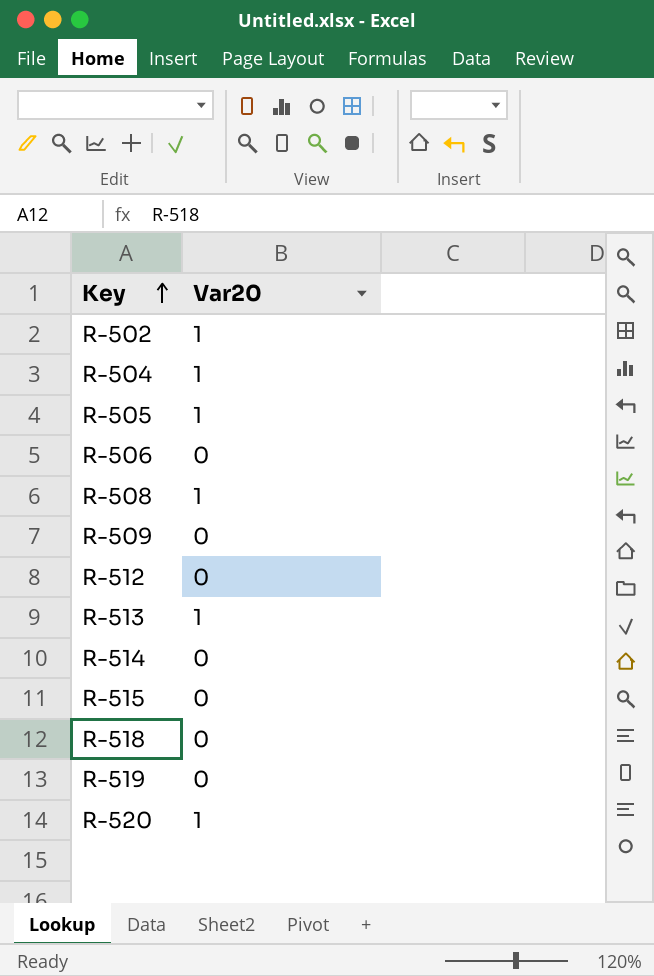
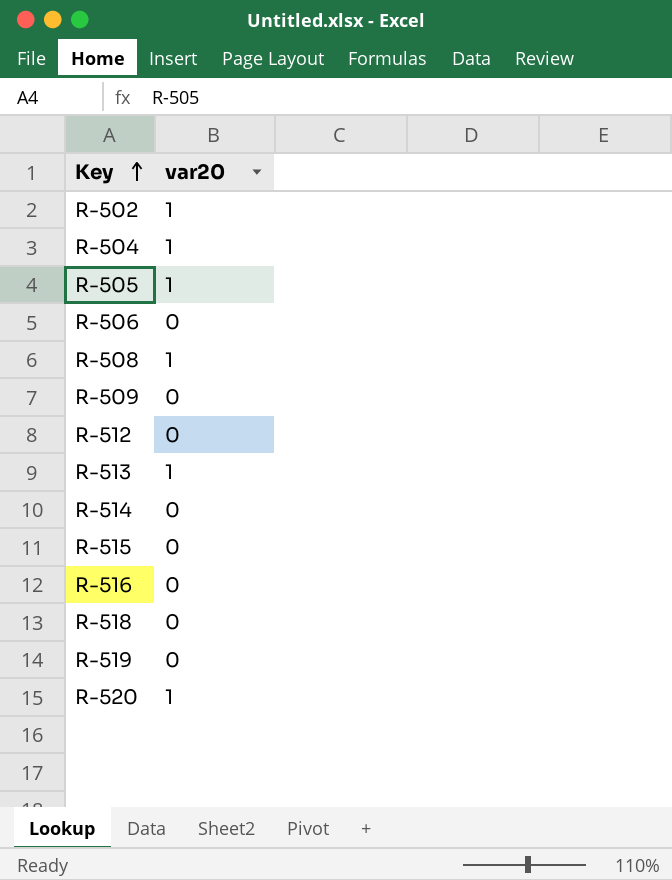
column name: Var20 -> var20
row R-516: none -> 0

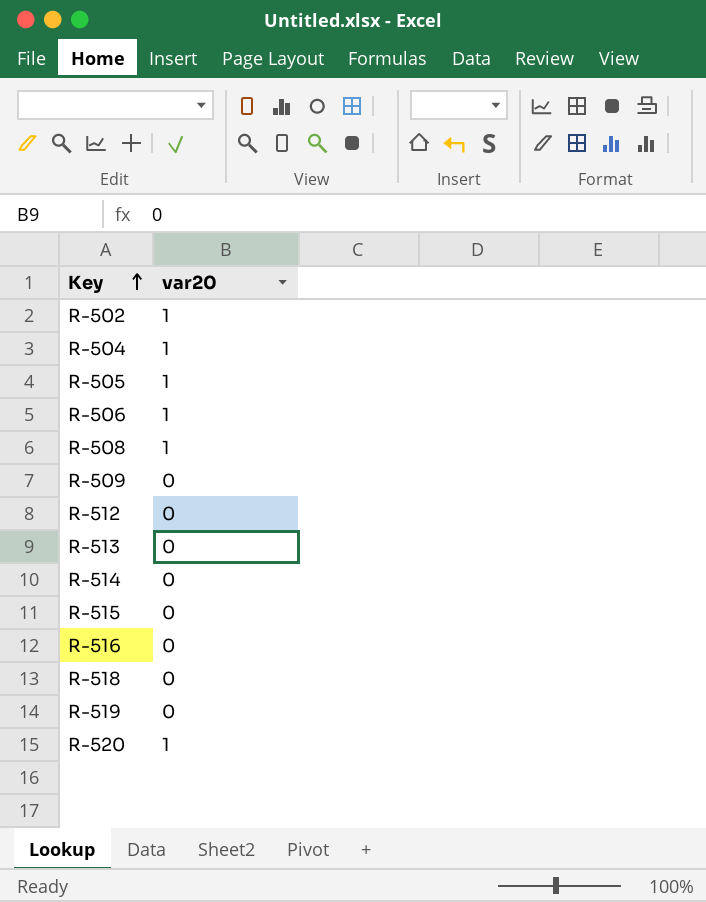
R-506 | var20: 0 -> 1
R-513 | var20: 1 -> 0

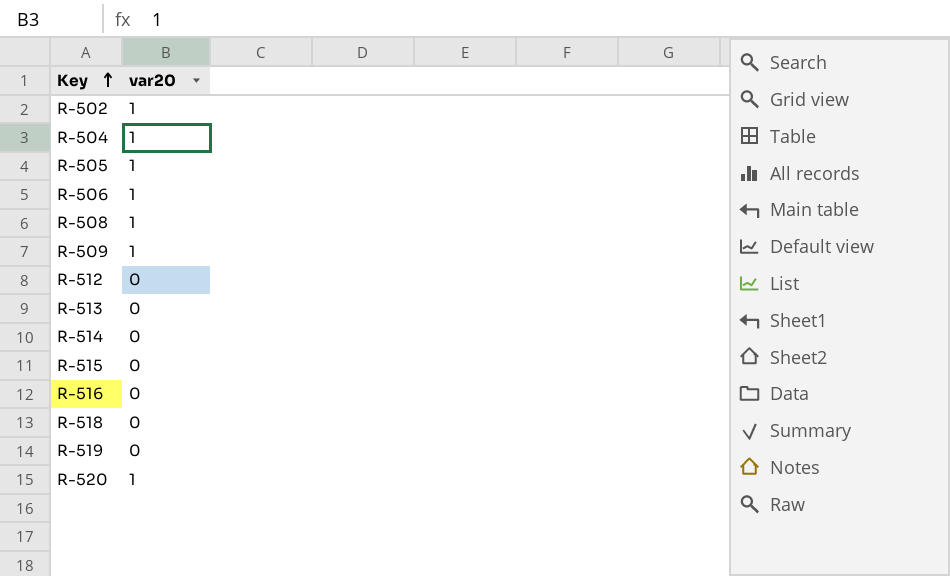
R-509 | var20: 0 -> 1

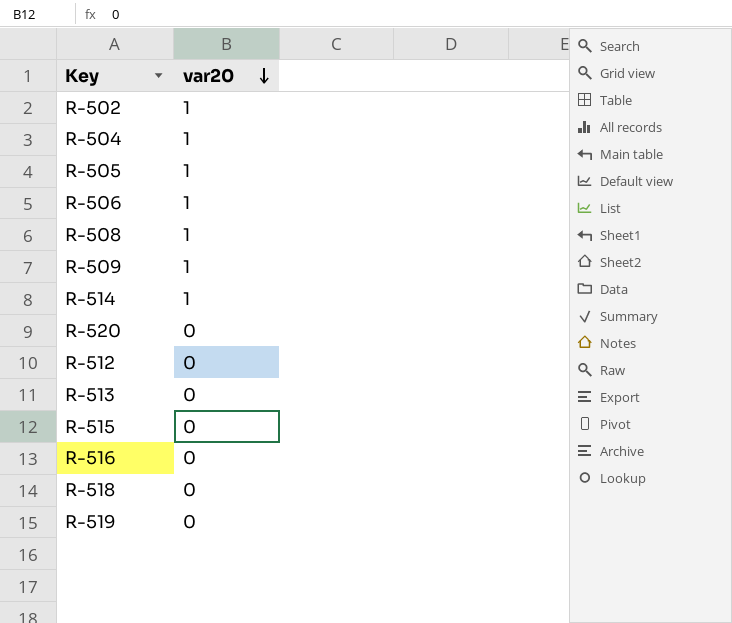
row order: Key ascending -> var20 descending
R-514 | var20: 0 -> 1
R-520 | var20: 1 -> 0

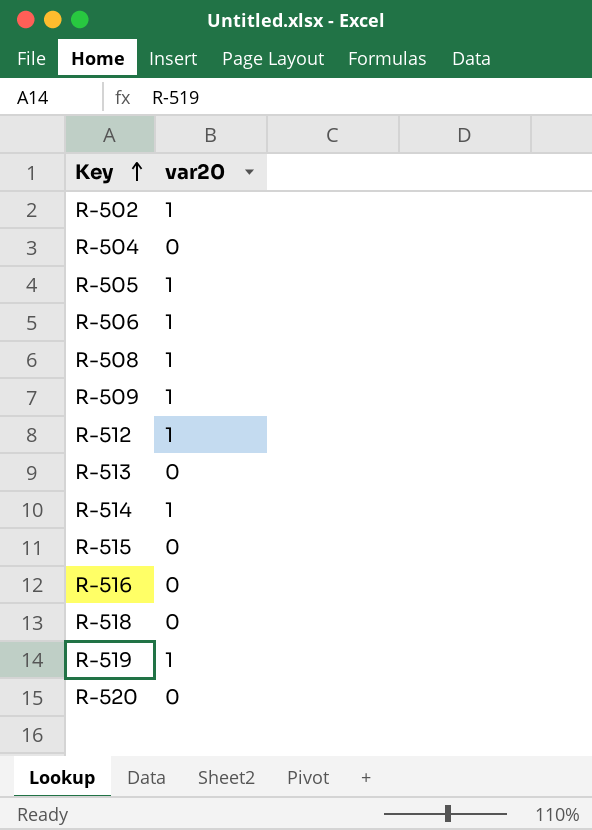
row order: var20 descending -> Key ascending
R-504 | var20: 1 -> 0
R-512 | var20: 0 -> 1
R-519 | var20: 0 -> 1

